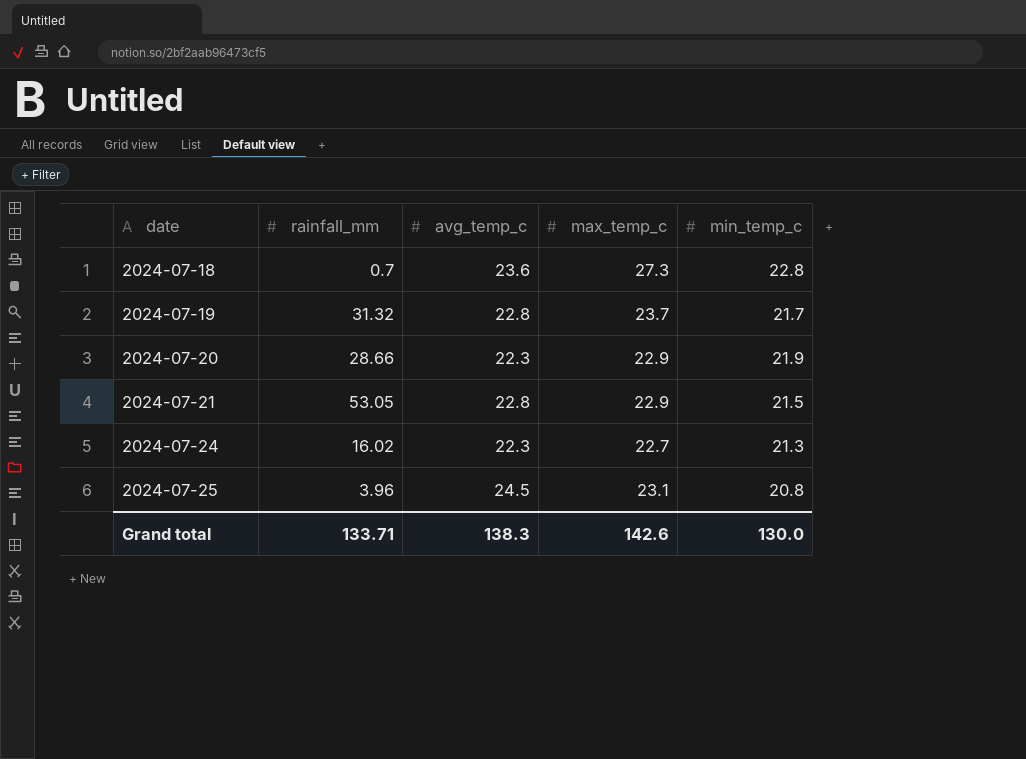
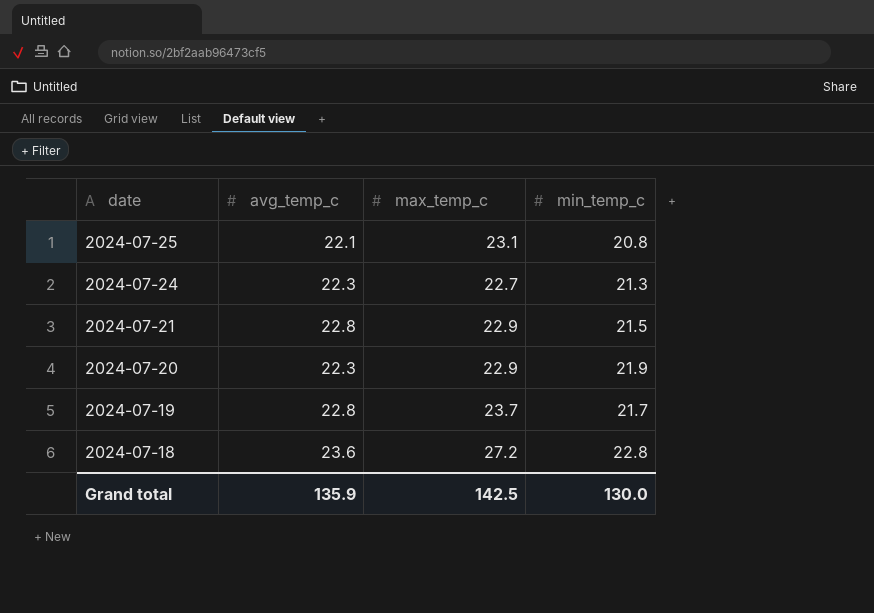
row order: date ascending -> date descending
column rainfall_mm | position: 2 -> none
2024-07-25 | avg_temp_c: 24.5 -> 22.1
2024-07-18 | max_temp_c: 27.3 -> 27.2
Grand total | avg_temp_c: 138.3 -> 135.9
Grand total | max_temp_c: 142.6 -> 142.5

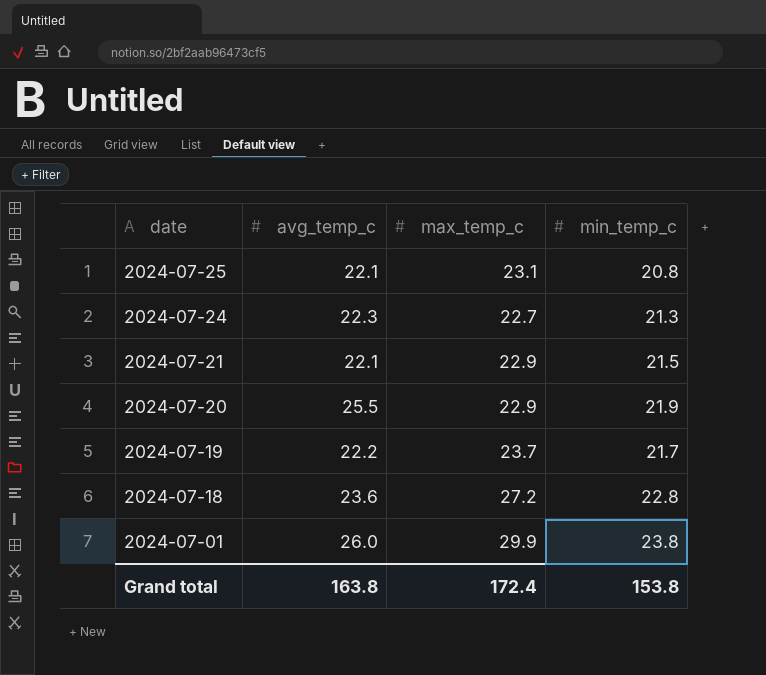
2024-07-21 | avg_temp_c: 22.8 -> 22.1
2024-07-20 | avg_temp_c: 22.3 -> 25.5
2024-07-19 | avg_temp_c: 22.8 -> 22.2
row 2024-07-01: none -> 26.0 | 29.9 | 23.8
Grand total | avg_temp_c: 135.9 -> 163.8
Grand total | max_temp_c: 142.5 -> 172.4
Grand total | min_temp_c: 130.0 -> 153.8

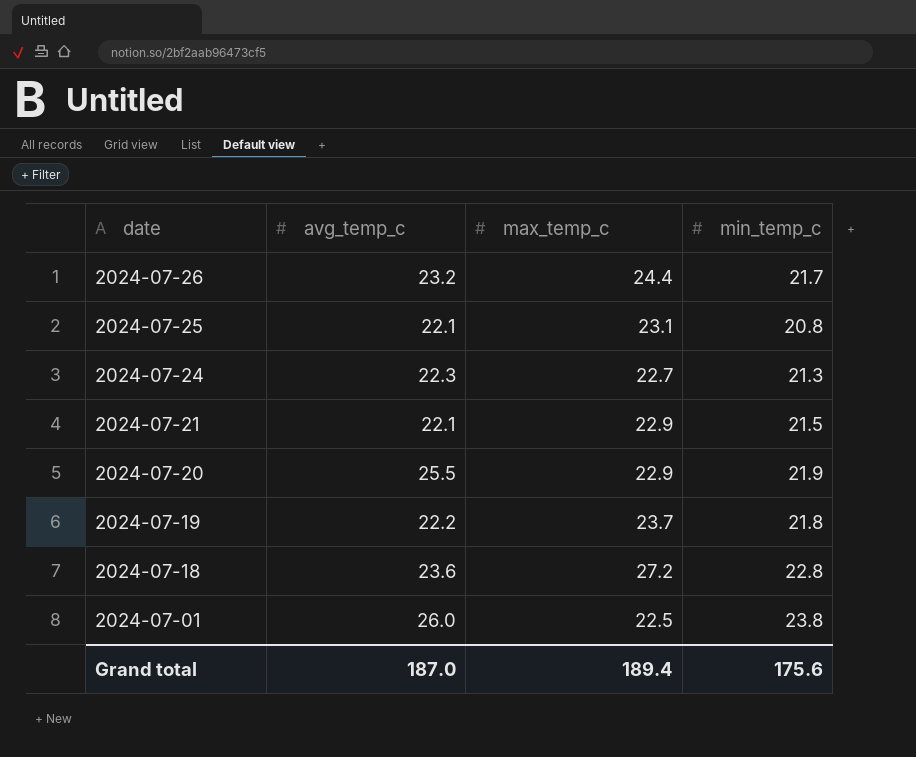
row 2024-07-26: none -> 23.2 | 24.4 | 21.7
2024-07-19 | min_temp_c: 21.7 -> 21.8
2024-07-01 | max_temp_c: 29.9 -> 22.5
Grand total | avg_temp_c: 163.8 -> 187.0
Grand total | max_temp_c: 172.4 -> 189.4
Grand total | min_temp_c: 153.8 -> 175.6

